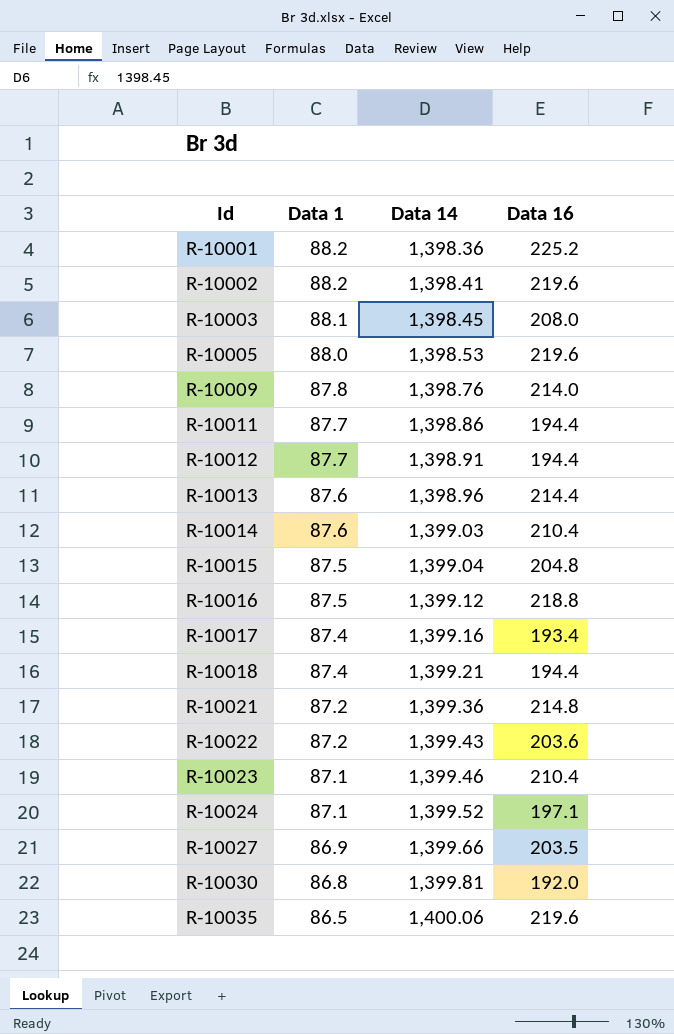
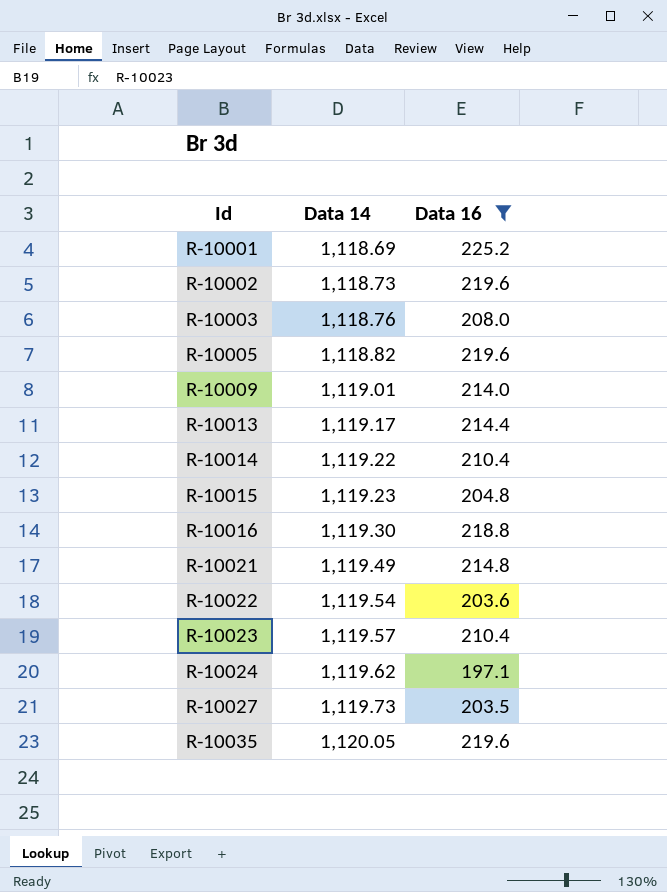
filter: none -> Data 16 >= 197.1
column Data 1 | position: 2 -> none
R-10001 | Data 14: 1,398.36 -> 1,118.69
R-10002 | Data 14: 1,398.41 -> 1,118.73
R-10003 | Data 14: 1,398.45 -> 1,118.76
R-10005 | Data 14: 1,398.53 -> 1,118.82
R-10009 | Data 14: 1,398.76 -> 1,119.01
R-10013 | Data 14: 1,398.96 -> 1,119.17
R-10014 | Data 14: 1,399.03 -> 1,119.22
R-10015 | Data 14: 1,399.04 -> 1,119.23
R-10016 | Data 14: 1,399.12 -> 1,119.30
R-10021 | Data 14: 1,399.36 -> 1,119.49
R-10022 | Data 14: 1,399.43 -> 1,119.54
R-10023 | Data 14: 1,399.46 -> 1,119.57
R-10024 | Data 14: 1,399.52 -> 1,119.62
R-10027 | Data 14: 1,399.66 -> 1,119.73
R-10035 | Data 14: 1,400.06 -> 1,120.05

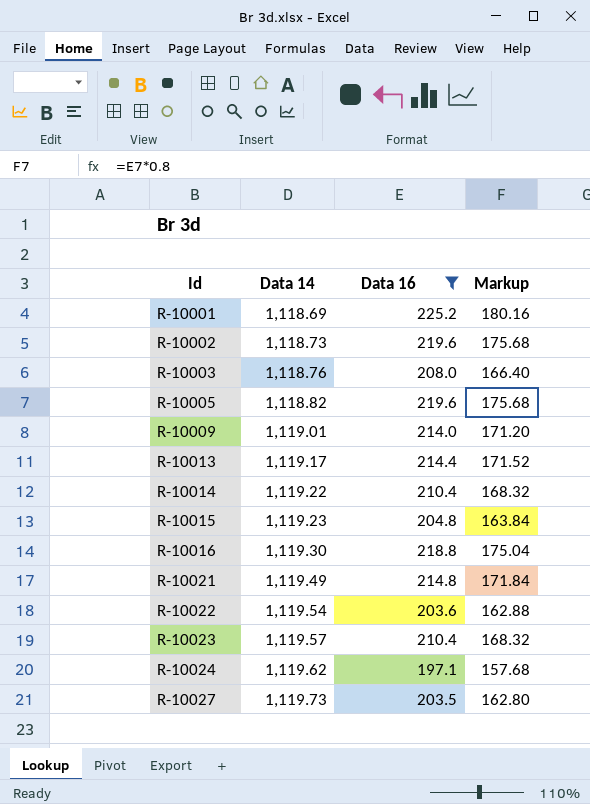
column Markup | formula: none -> [Data 16] * 0.8
row R-10035: 1,120.05 | 219.6 -> none

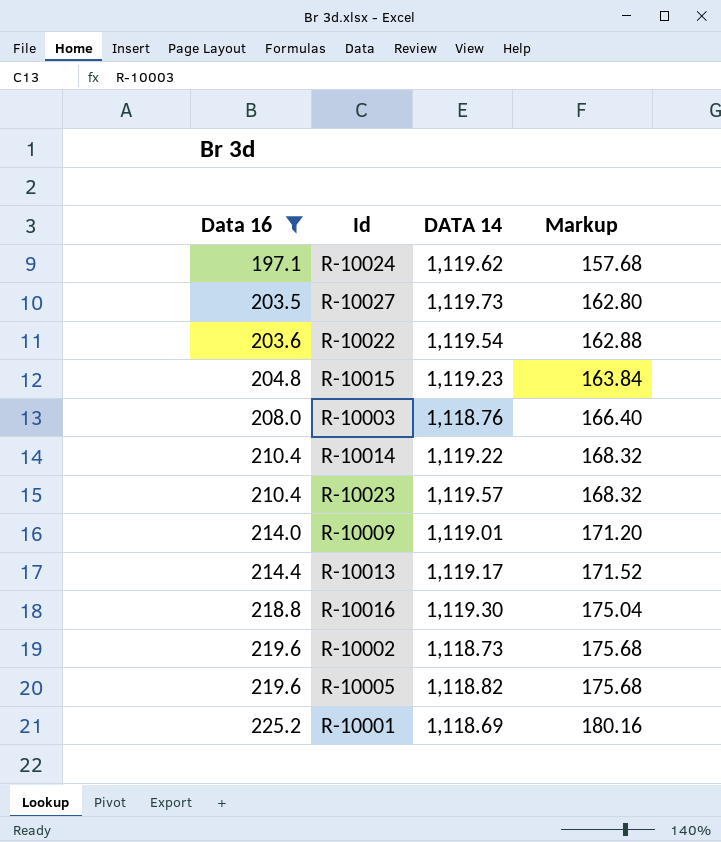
row order: Id ascending -> Data 16 ascending
column Data 16 | position: 3 -> 1
column name: Data 14 -> DATA 14
row R-10021: 1,119.49 | 214.8 | 171.84 -> none

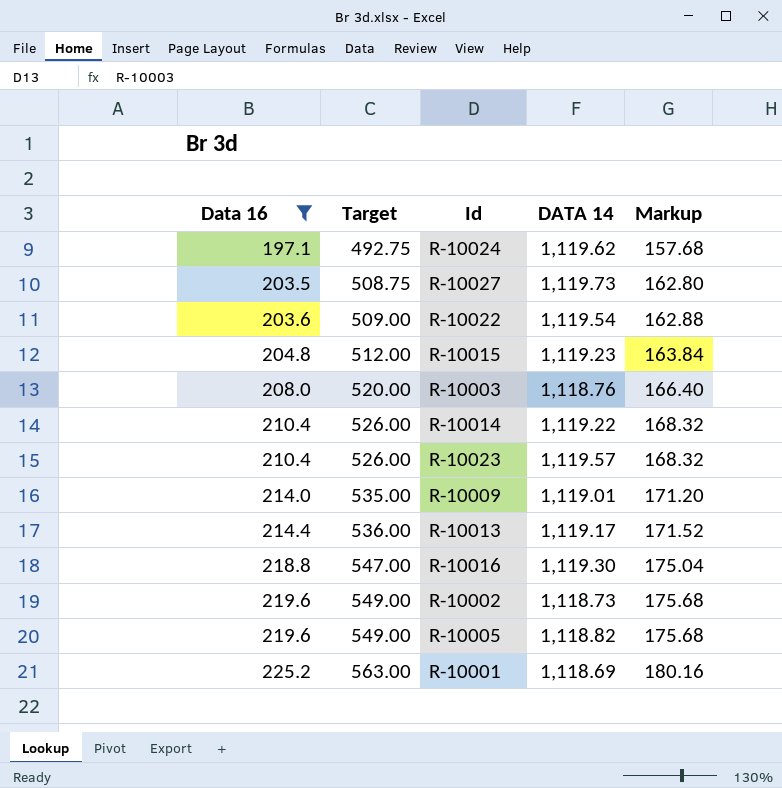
column Target | formula: none -> [Data 16] * 2.5

